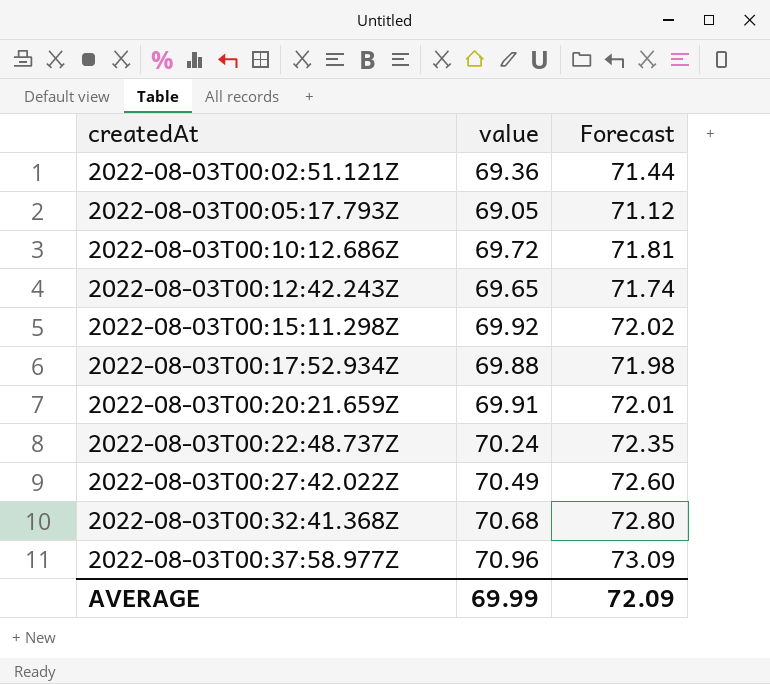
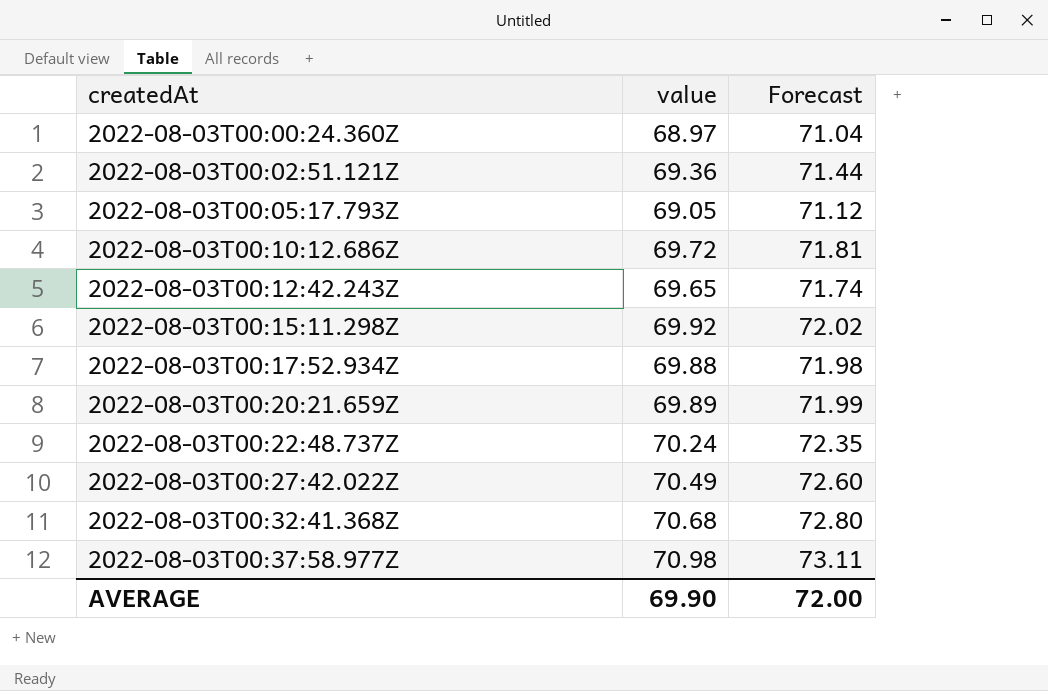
row 2022-08-03T00:00:24.360Z: none -> 68.97 | 71.04
2022-08-03T00:20:21.659Z | value: 69.91 -> 69.89
2022-08-03T00:20:21.659Z | Forecast: 72.01 -> 71.99
2022-08-03T00:37:58.977Z | value: 70.96 -> 70.98
2022-08-03T00:37:58.977Z | Forecast: 73.09 -> 73.11
AVERAGE | value: 69.99 -> 69.90
AVERAGE | Forecast: 72.09 -> 72.00

